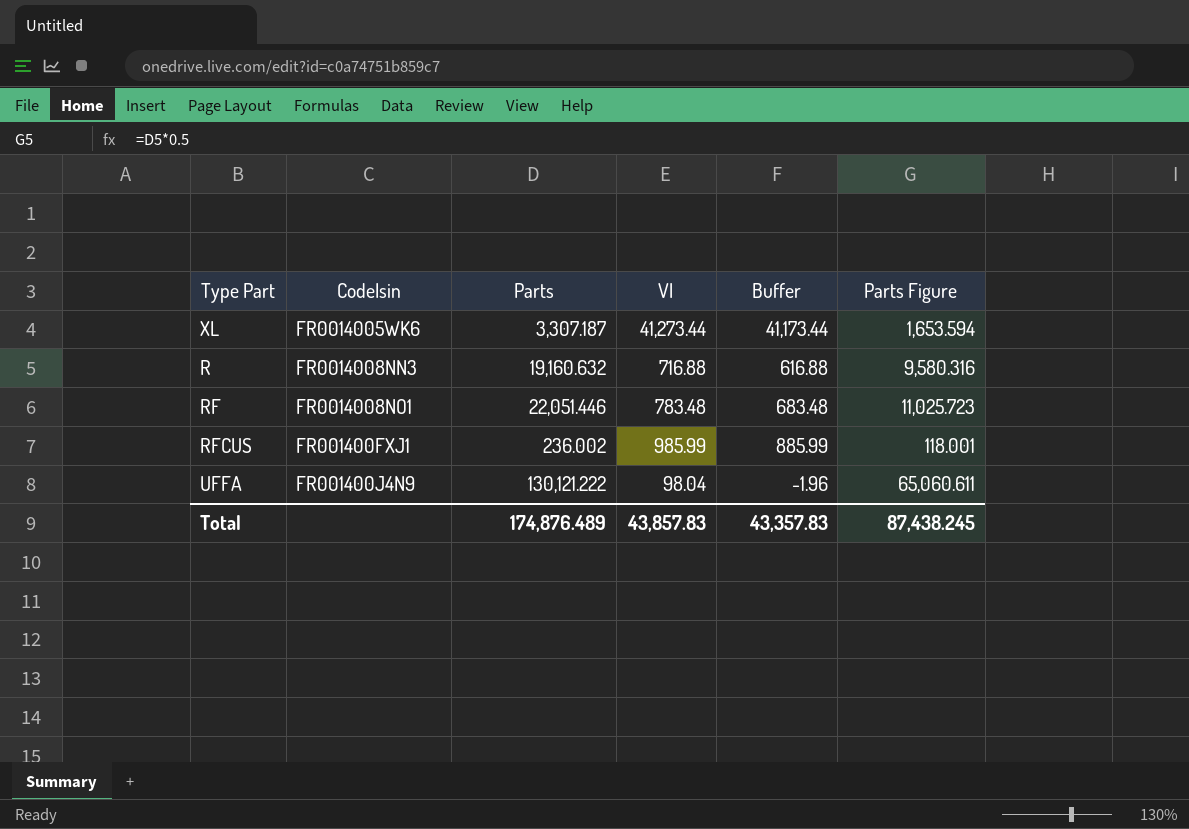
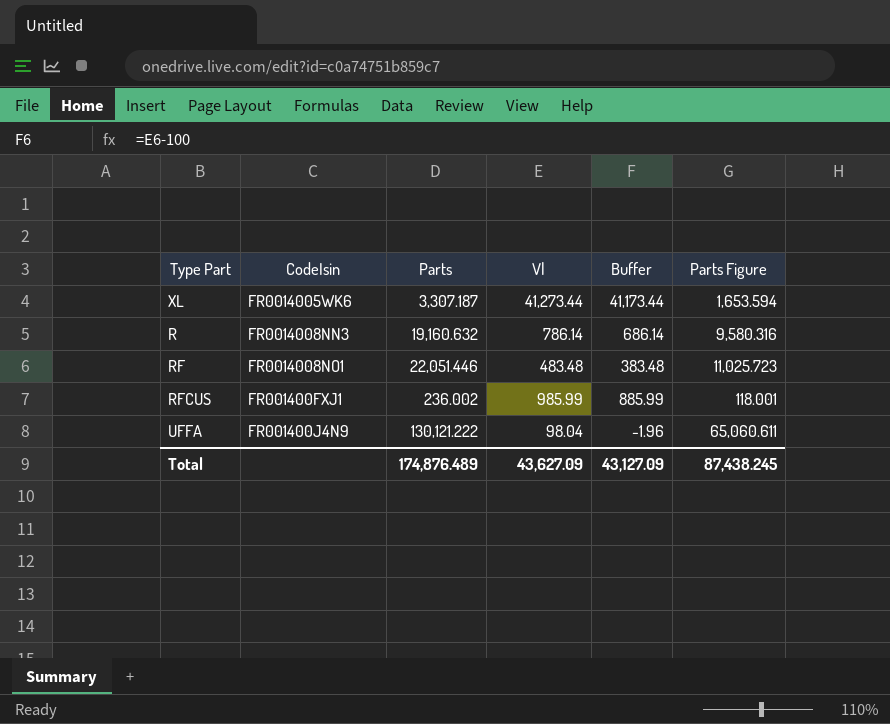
R | Vl: 716.88 -> 786.14
R | Buffer: 616.88 -> 686.14
RF | Vl: 783.48 -> 483.48
RF | Buffer: 683.48 -> 383.48
Total | Vl: 43,857.83 -> 43,627.09
Total | Buffer: 43,357.83 -> 43,127.09

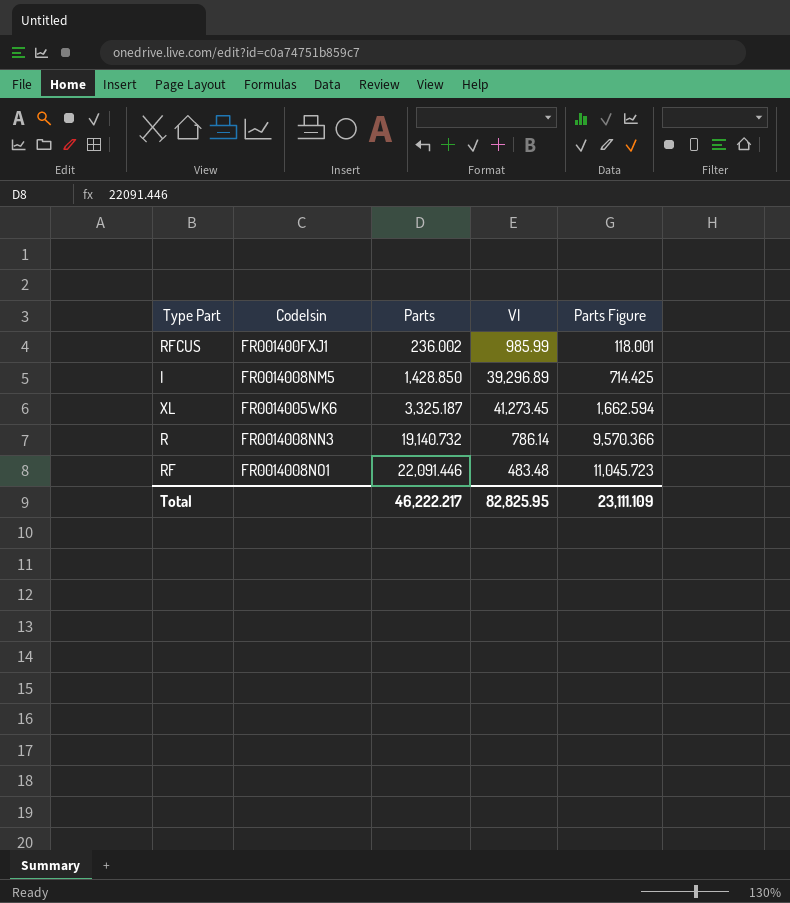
row order: none -> Parts ascending
column Buffer | formula: [Vl] - 100 -> none
row UFFA: FR001400J4N9 | 130,121.222 | 98.04 | -1.96 | 65,060.611 -> none
row I: none -> FR0014008NM5 | 1,428.850 | 39,296.89 | 714.425
XL | Parts: 3,307.187 -> 3,325.187
XL | Vl: 41,273.44 -> 41,273.45
XL | Parts Figure: 1,653.594 -> 1,662.594
R | Parts: 19,160.632 -> 19,140.732
R | Parts Figure: 9,580.316 -> 9,570.366
RF | Parts: 22,051.446 -> 22,091.446
RF | Parts Figure: 11,025.723 -> 11,045.723
Total | Parts: 174,876.489 -> 46,222.217
Total | Vl: 43,627.09 -> 82,825.95
Total | Parts Figure: 87,438.245 -> 23,111.109

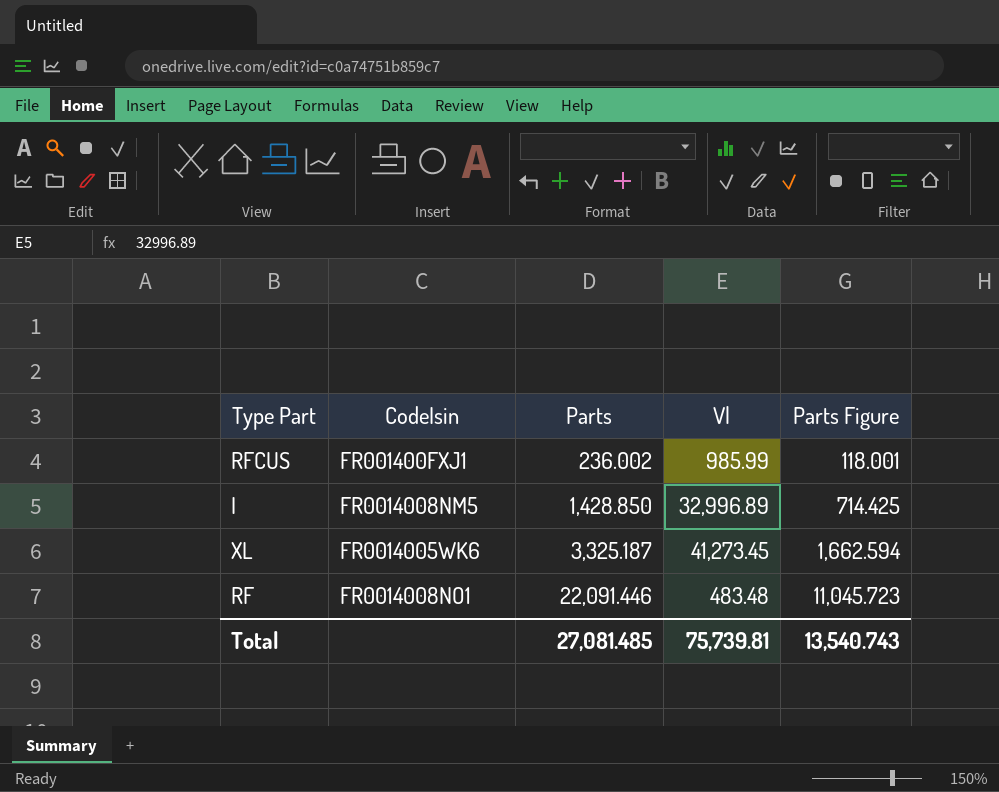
row R: FR0014008NN3 | 19,140.732 | 786.14 | 9,570.366 -> none
I | Vl: 39,296.89 -> 32,996.89
Total | Parts: 46,222.217 -> 27,081.485
Total | Vl: 82,825.95 -> 75,739.81
Total | Parts Figure: 23,111.109 -> 13,540.743

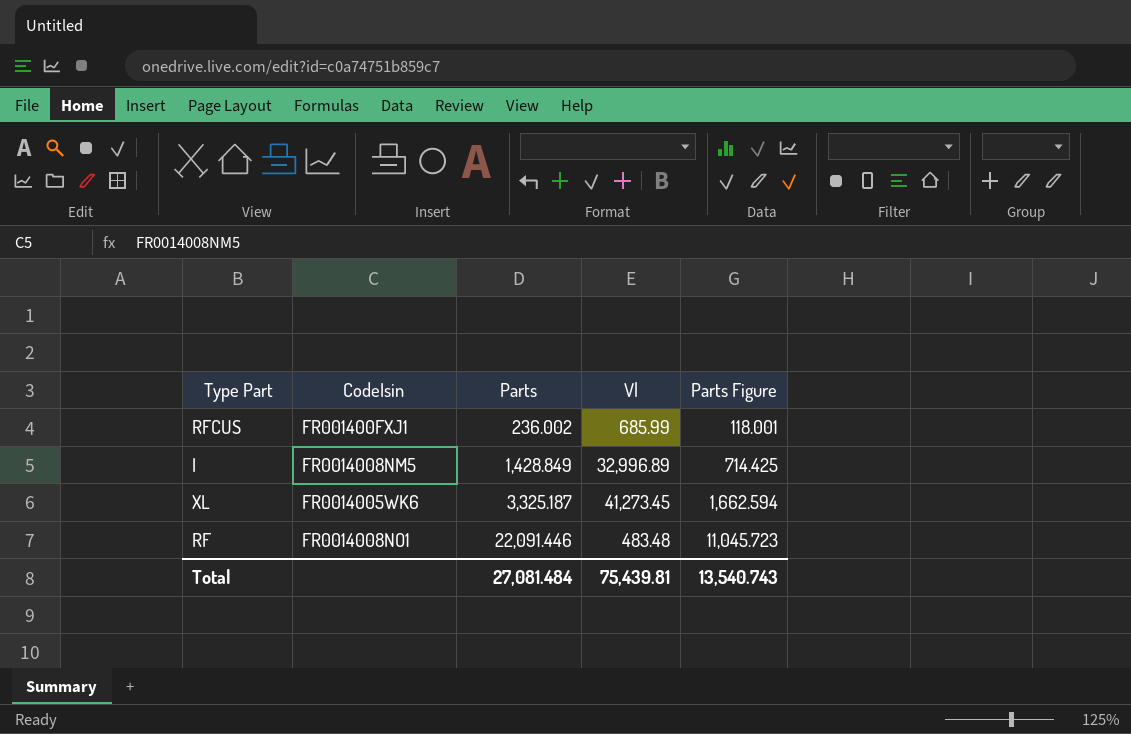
RFCUS | Vl: 985.99 -> 685.99
I | Parts: 1,428.850 -> 1,428.849
Total | Parts: 27,081.485 -> 27,081.484
Total | Vl: 75,739.81 -> 75,439.81

